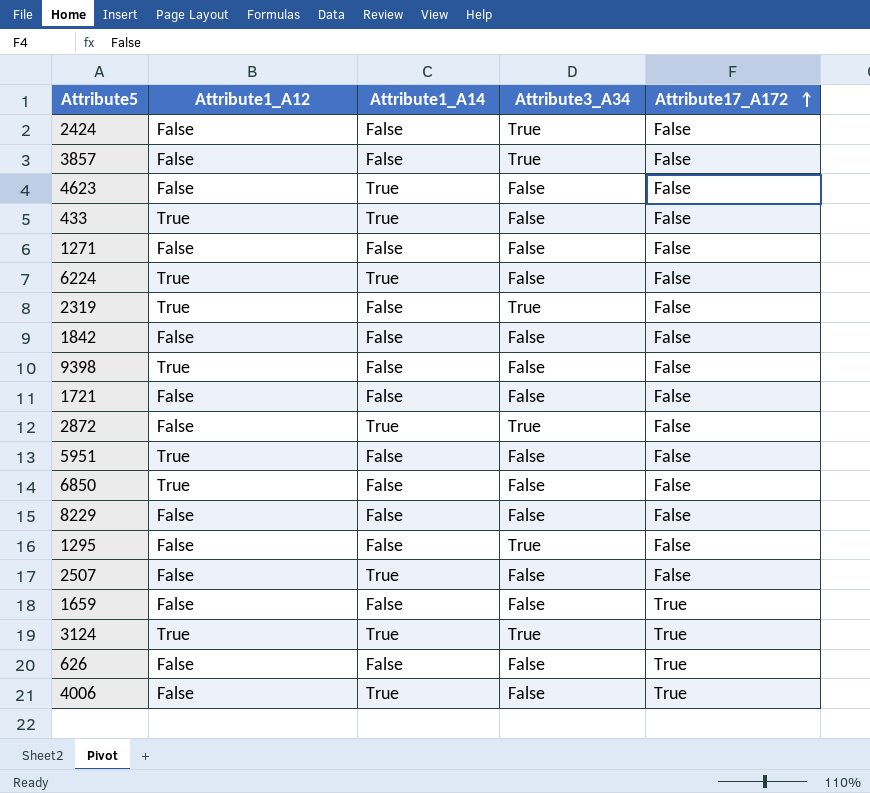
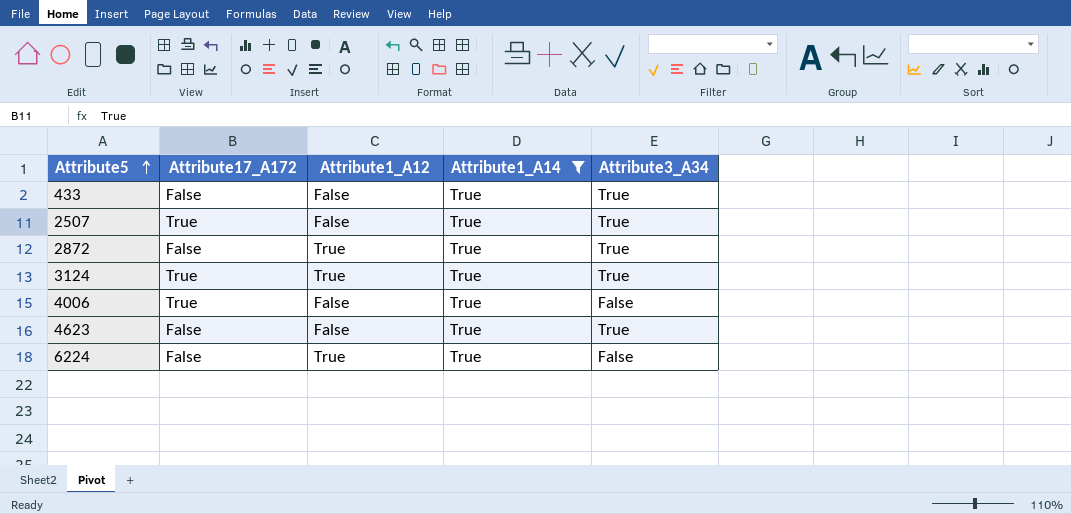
filter: none -> Attribute1_A14 = True
row order: Attribute17_A172 ascending -> Attribute5 ascending
column Attribute17_A172 | position: 5 -> 2
433 | Attribute1_A12: True -> False
433 | Attribute3_A34: False -> True
2507 | Attribute17_A172: False -> True
2507 | Attribute3_A34: False -> True
2872 | Attribute1_A12: False -> True
4623 | Attribute3_A34: False -> True

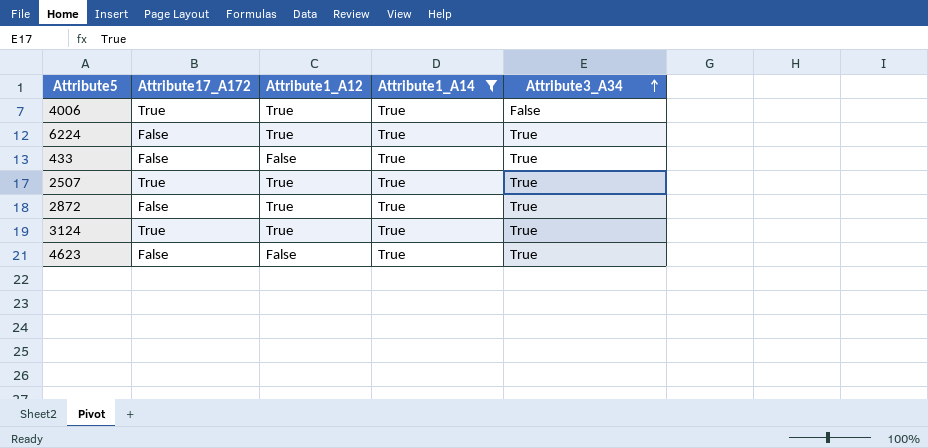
row order: Attribute5 ascending -> Attribute3_A34 ascending
4006 | Attribute1_A12: False -> True
6224 | Attribute3_A34: False -> True
2507 | Attribute1_A12: False -> True

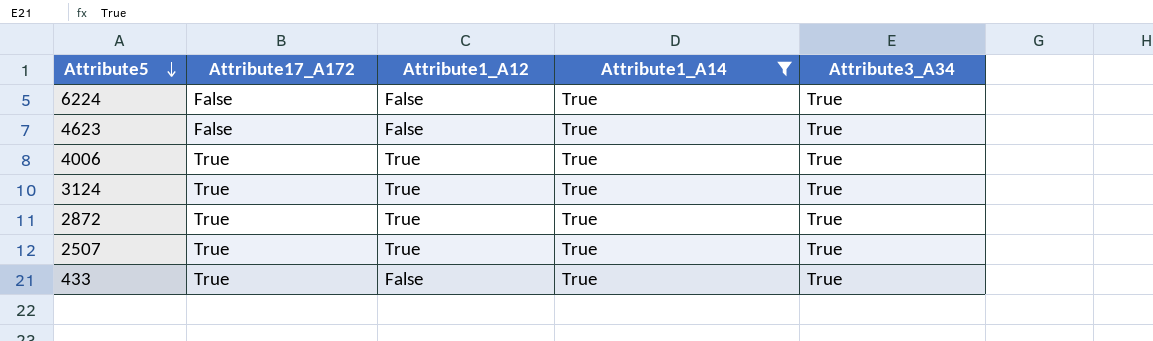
row order: Attribute3_A34 ascending -> Attribute5 descending
6224 | Attribute1_A12: True -> False
4006 | Attribute3_A34: False -> True
2872 | Attribute17_A172: False -> True
433 | Attribute17_A172: False -> True

